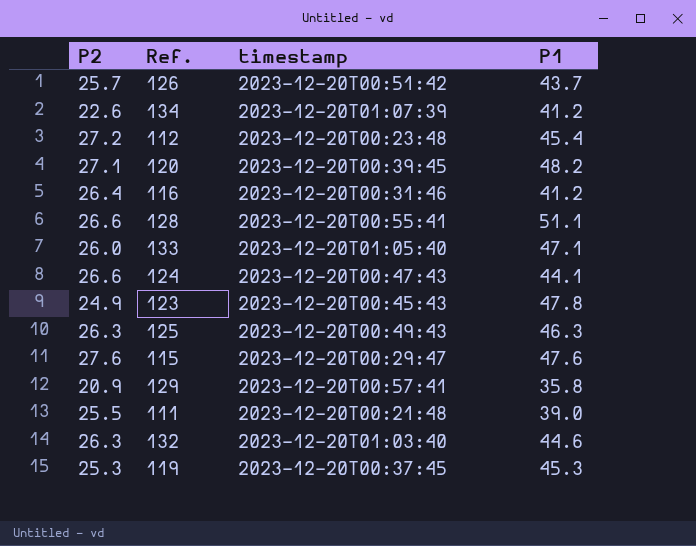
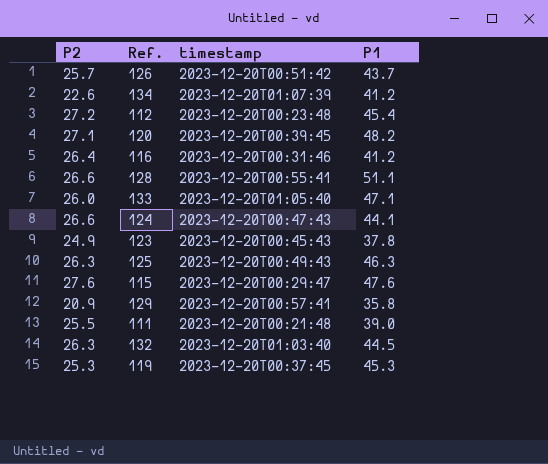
123 | P1: 47.8 -> 37.8
132 | P1: 44.6 -> 44.5

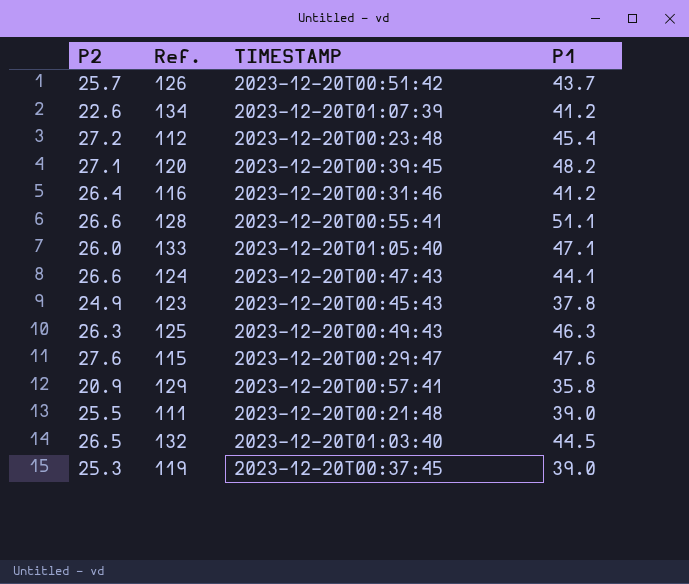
column name: timestamp -> TIMESTAMP
132 | P2: 26.3 -> 26.5
119 | P1: 45.3 -> 39.0

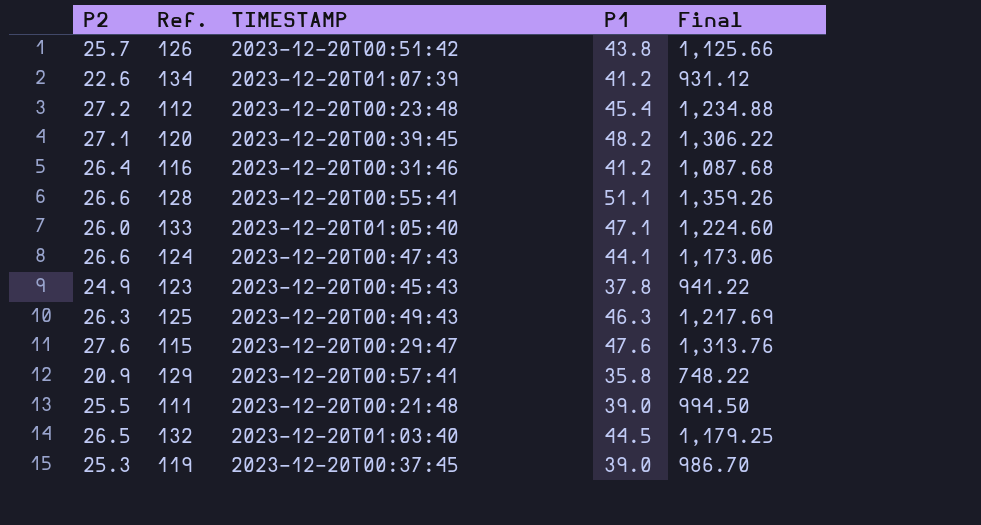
column Final | formula: none -> [P2] * [P1]
126 | P1: 43.7 -> 43.8

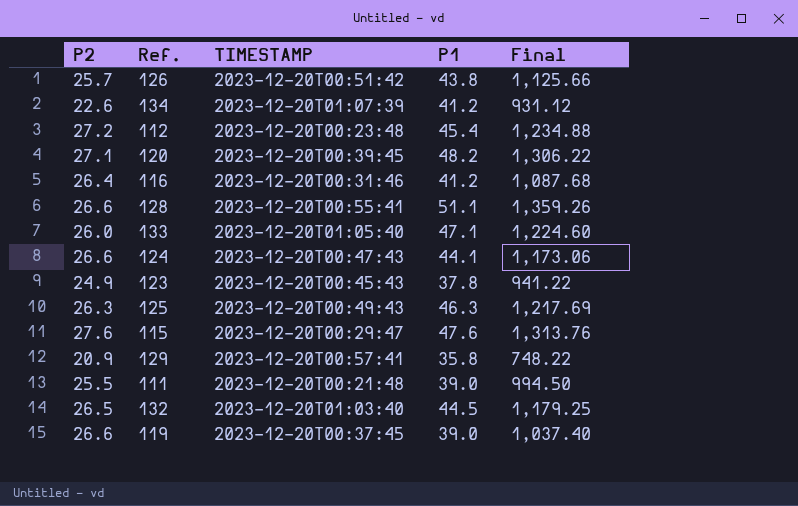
119 | P2: 25.3 -> 26.6
119 | Final: 986.70 -> 1,037.40

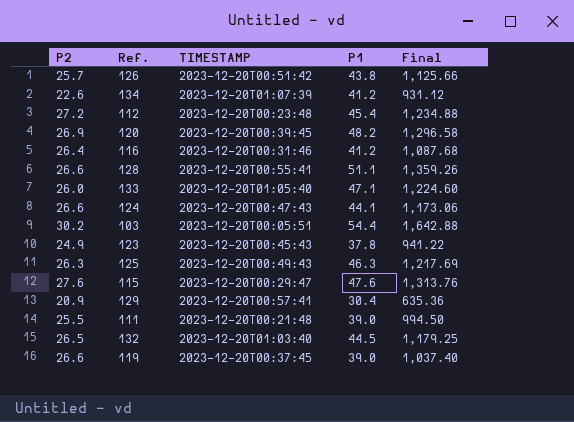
120 | P2: 27.1 -> 26.9
120 | Final: 1,306.22 -> 1,296.58
row 103: none -> 30.2 | 2023-12-20T00:05:51 | 54.4 | 1,642.88
129 | P1: 35.8 -> 30.4
129 | Final: 748.22 -> 635.36

